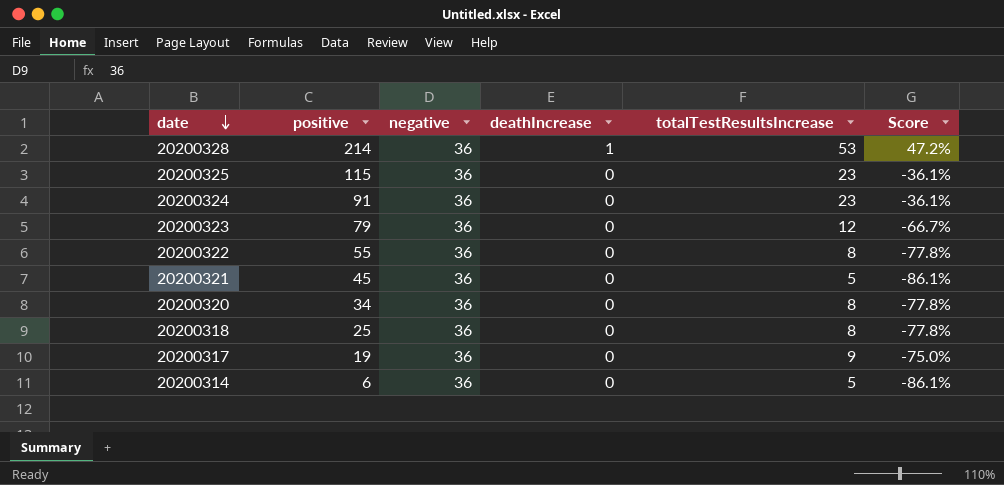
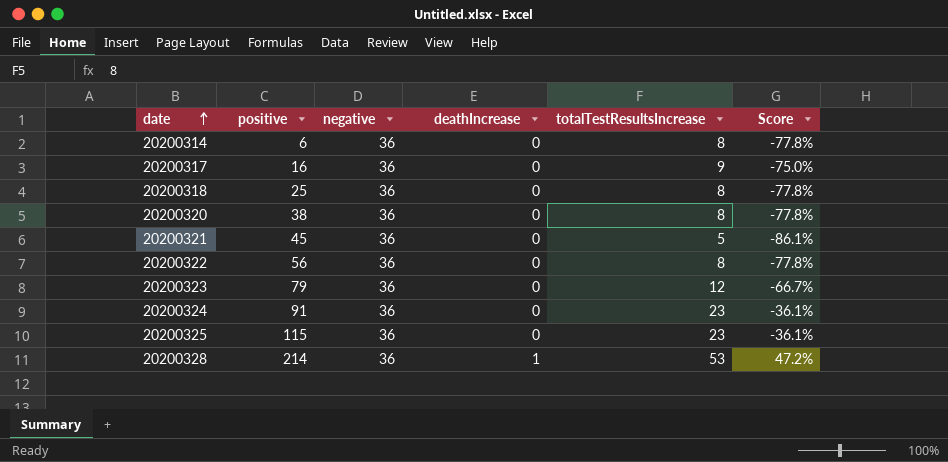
row order: date descending -> date ascending
20200314 | totalTestResultsIncrease: 5 -> 8
20200314 | Score: -86.1% -> -77.8%
20200317 | positive: 19 -> 16
20200320 | positive: 34 -> 38
20200322 | positive: 55 -> 56

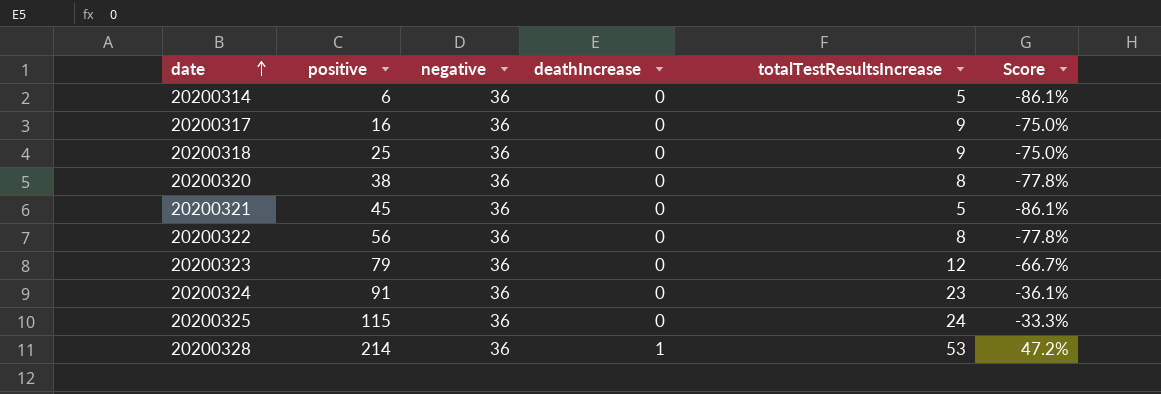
20200314 | totalTestResultsIncrease: 8 -> 5
20200314 | Score: -77.8% -> -86.1%
20200318 | totalTestResultsIncrease: 8 -> 9
20200318 | Score: -77.8% -> -75.0%
20200325 | totalTestResultsIncrease: 23 -> 24
20200325 | Score: -36.1% -> -33.3%

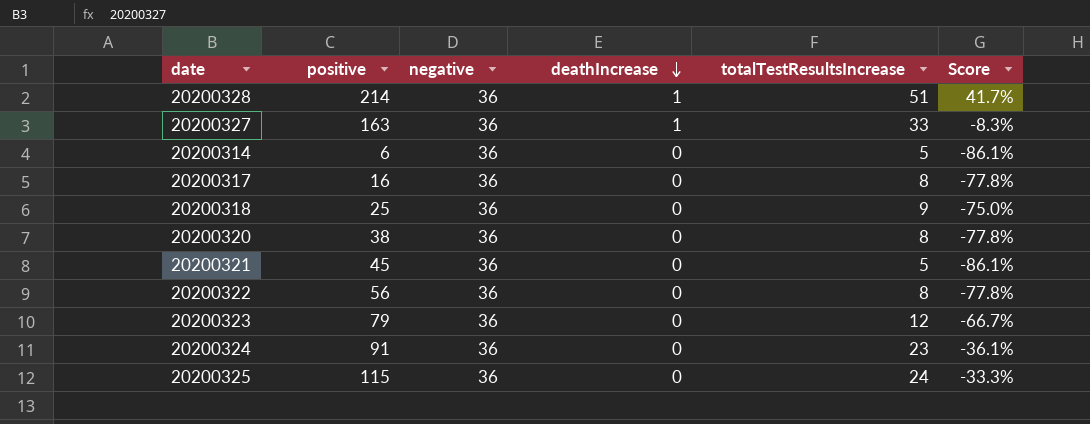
row order: date ascending -> deathIncrease descending
20200328 | totalTestResultsIncrease: 53 -> 51
20200328 | Score: 47.2% -> 41.7%
row 20200327: none -> 163 | 36 | 1 | 33 | -8.3%
20200317 | totalTestResultsIncrease: 9 -> 8
20200317 | Score: -75.0% -> -77.8%

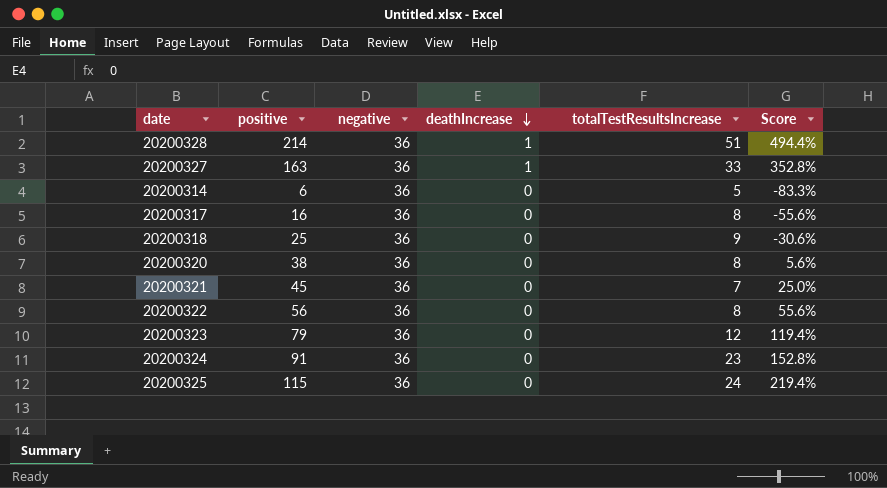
column Score | formula: ([totalTestResultsIncrease] - [negative]) / [negative] -> ([positive] - [negative]) / [negative]
20200321 | totalTestResultsIncrease: 5 -> 7

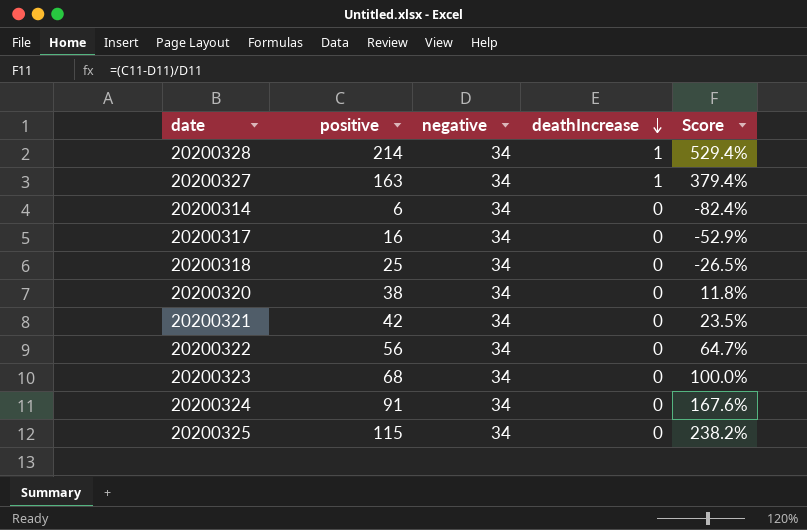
column totalTestResultsIncrease | position: 5 -> none
20200328 | negative: 36 -> 34
20200328 | Score: 494.4% -> 529.4%
20200327 | negative: 36 -> 34
20200327 | Score: 352.8% -> 379.4%
20200314 | negative: 36 -> 34
20200314 | Score: -83.3% -> -82.4%
20200317 | negative: 36 -> 34
20200317 | Score: -55.6% -> -52.9%
20200318 | negative: 36 -> 34
20200318 | Score: -30.6% -> -26.5%
20200320 | negative: 36 -> 34
20200320 | Score: 5.6% -> 11.8%
20200321 | positive: 45 -> 42
20200321 | negative: 36 -> 34
20200321 | Score: 25.0% -> 23.5%
20200322 | negative: 36 -> 34
20200322 | Score: 55.6% -> 64.7%
20200323 | positive: 79 -> 68
20200323 | negative: 36 -> 34
20200323 | Score: 119.4% -> 100.0%
20200324 | negative: 36 -> 34
20200324 | Score: 152.8% -> 167.6%
20200325 | negative: 36 -> 34
20200325 | Score: 219.4% -> 238.2%

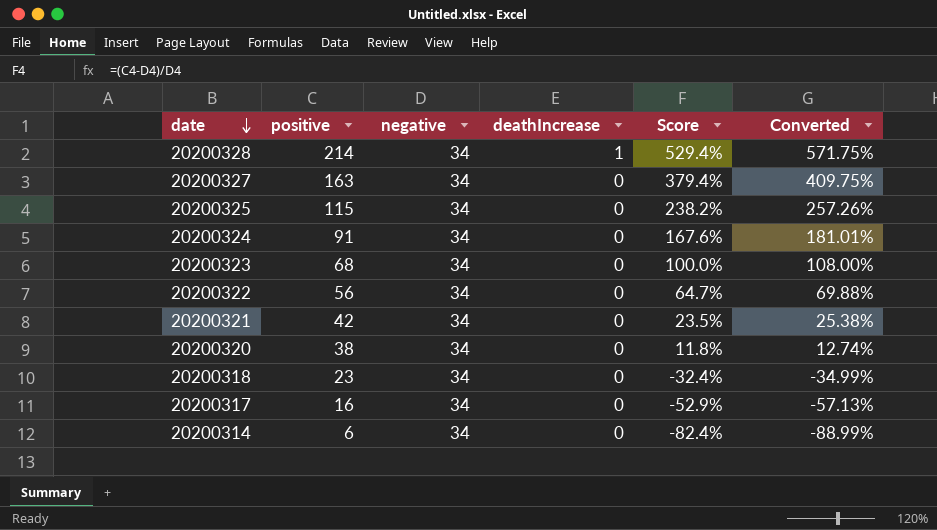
row order: deathIncrease descending -> date descending
column Converted | formula: none -> [Score] * 1.08
20200327 | deathIncrease: 1 -> 0
20200318 | positive: 25 -> 23
20200318 | Score: -26.5% -> -32.4%

